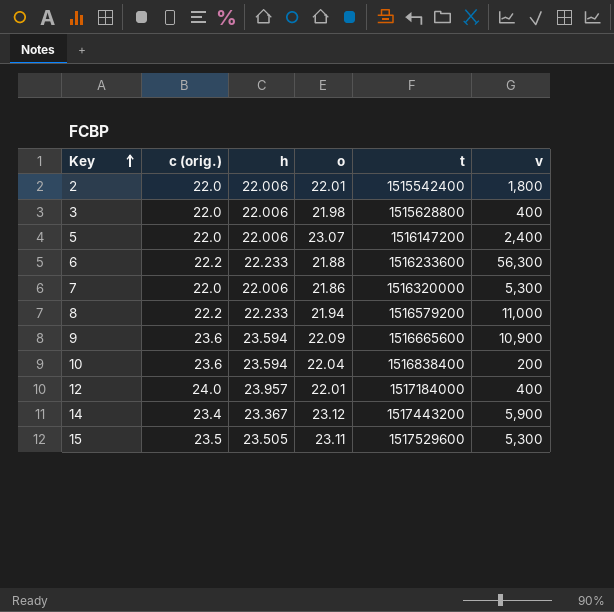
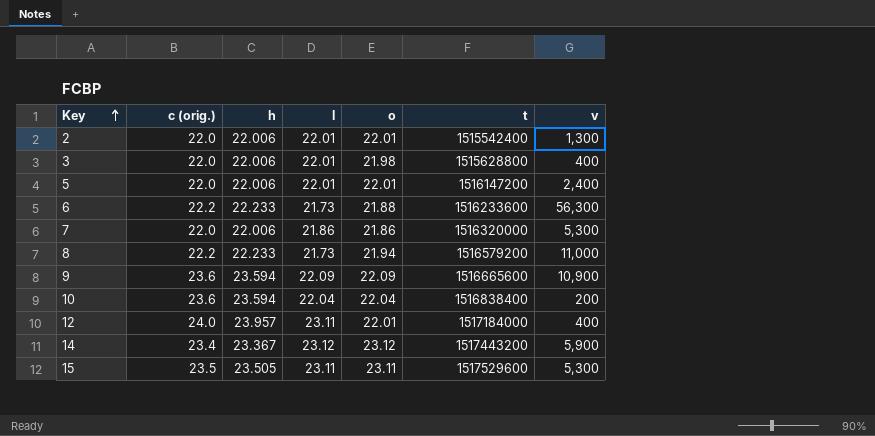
column l | position: none -> 4
2 | v: 1,800 -> 1,300
5 | o: 23.07 -> 22.01

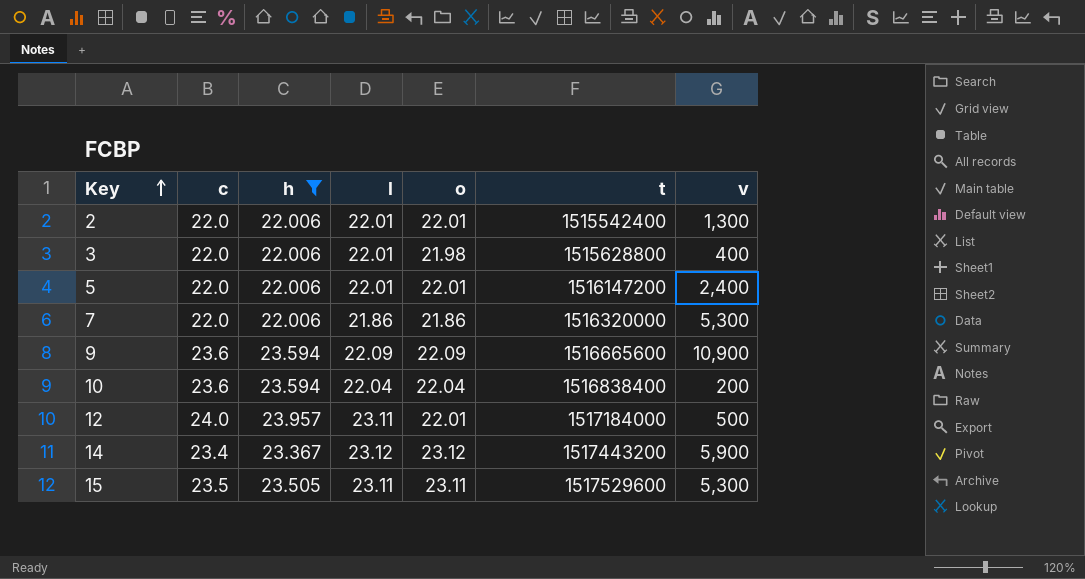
filter: none -> h != 22.233
column name: c (orig.) -> c
12 | v: 400 -> 500

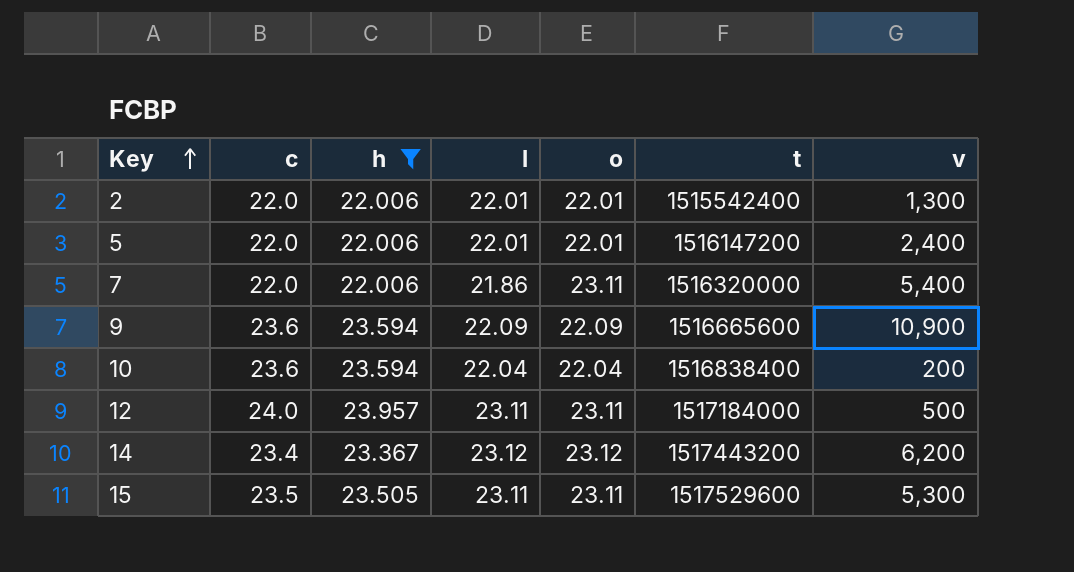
row 3: 22.0 | 22.006 | 22.01 | 21.98 | 1515628800 | 400 -> none
7 | o: 21.86 -> 23.11
7 | v: 5,300 -> 5,400
12 | o: 22.01 -> 23.11
14 | v: 5,900 -> 6,200

